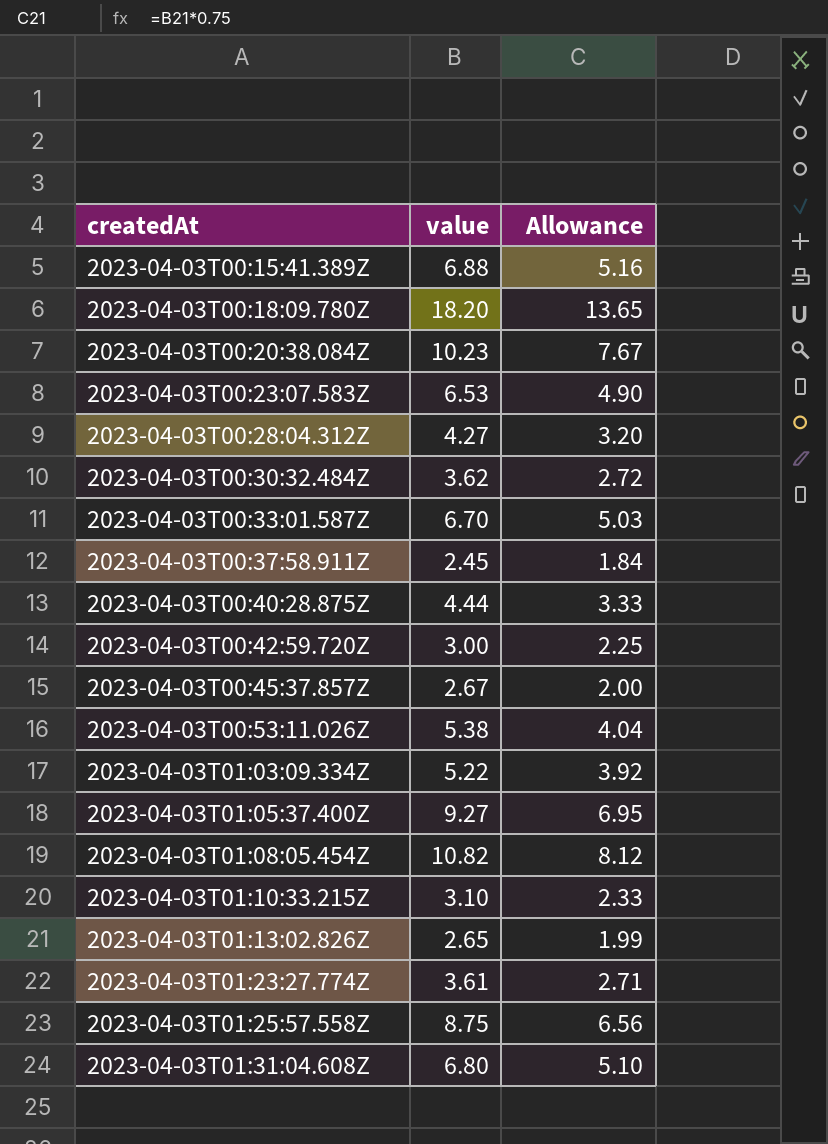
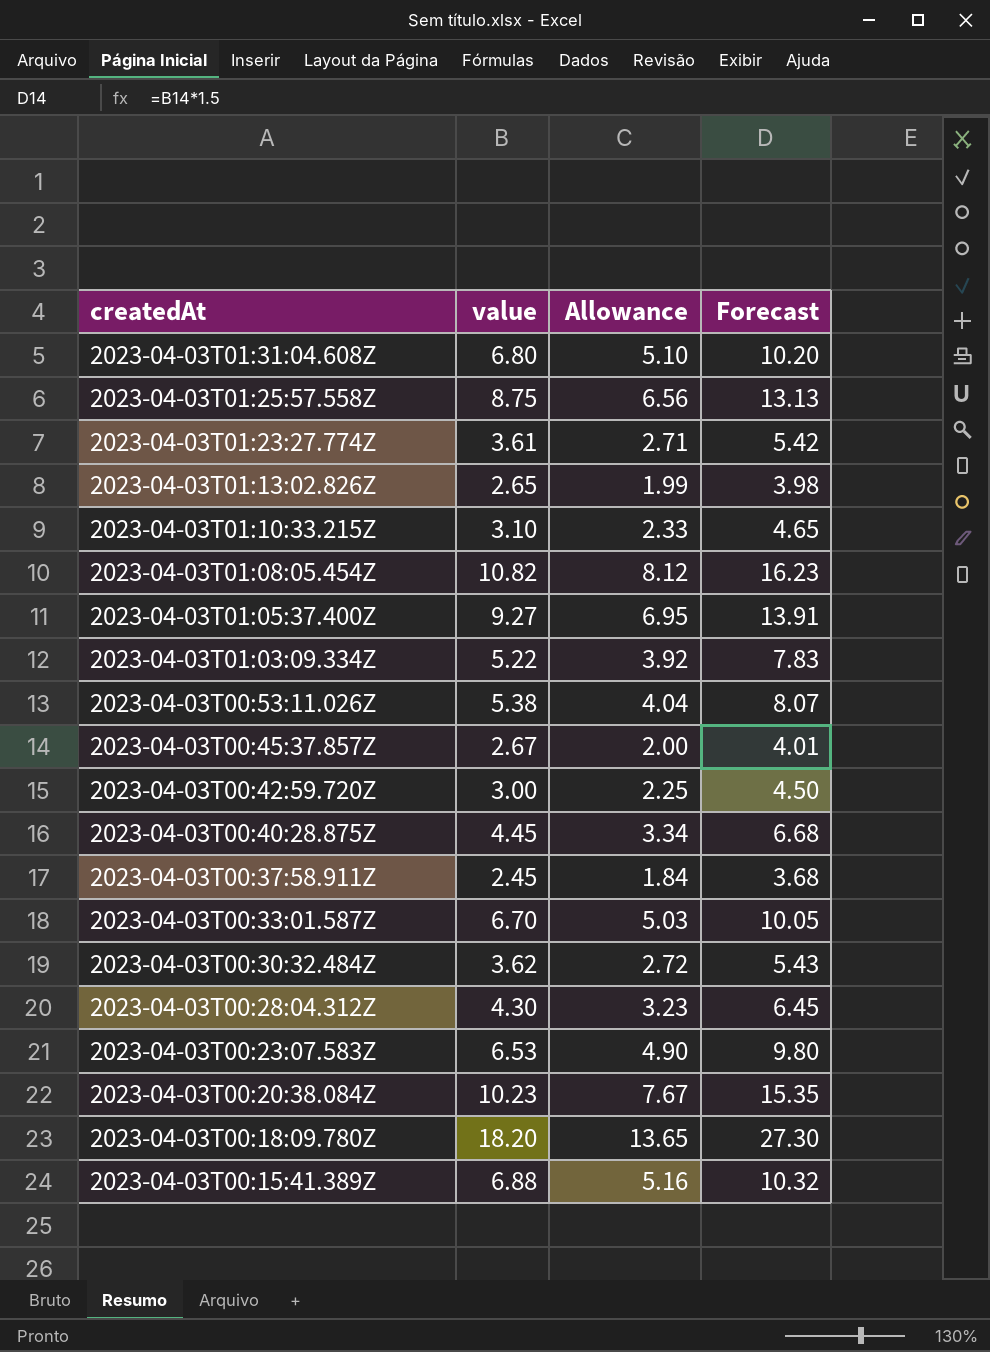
row order: createdAt ascending -> createdAt descending
column Forecast | formula: none -> [value] * 1.5
2023-04-03T00:40:28.875Z | value: 4.44 -> 4.45
2023-04-03T00:40:28.875Z | Allowance: 3.33 -> 3.34
2023-04-03T00:28:04.312Z | value: 4.27 -> 4.30
2023-04-03T00:28:04.312Z | Allowance: 3.20 -> 3.23

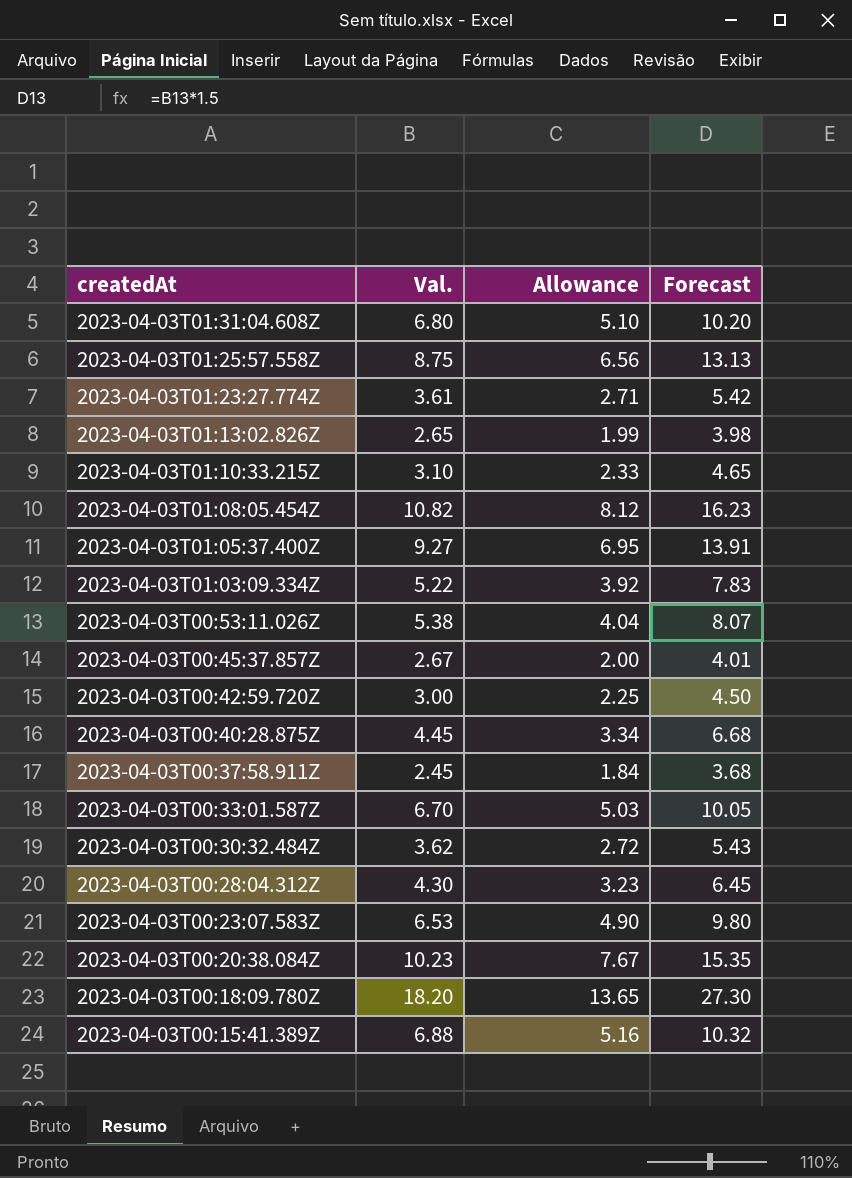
column name: value -> Val.

